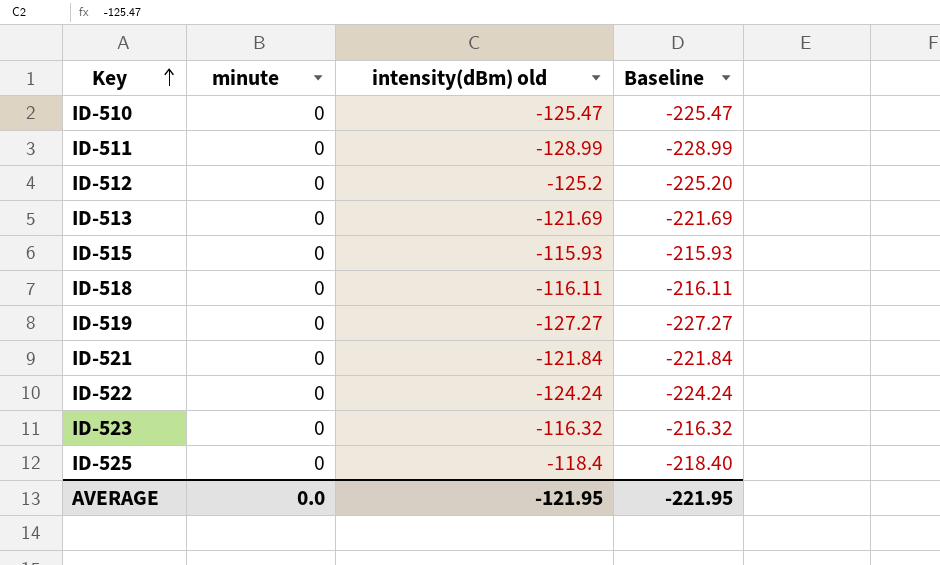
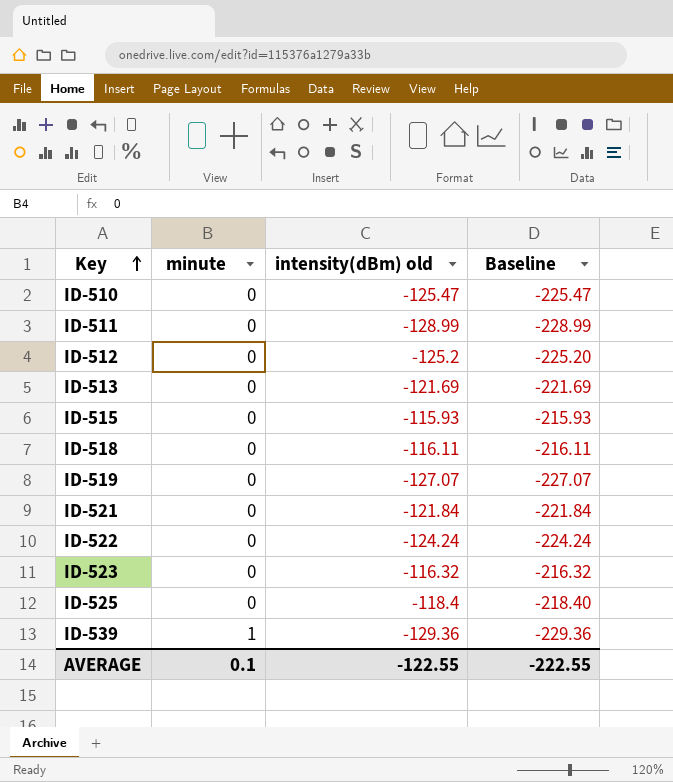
ID-519 | intensity(dBm) old: -127.27 -> -127.07
ID-519 | Baseline: -227.27 -> -227.07
row ID-539: none -> 1 | -129.36 | -229.36
AVERAGE | minute: 0.0 -> 0.1
AVERAGE | intensity(dBm) old: -121.95 -> -122.55
AVERAGE | Baseline: -221.95 -> -222.55

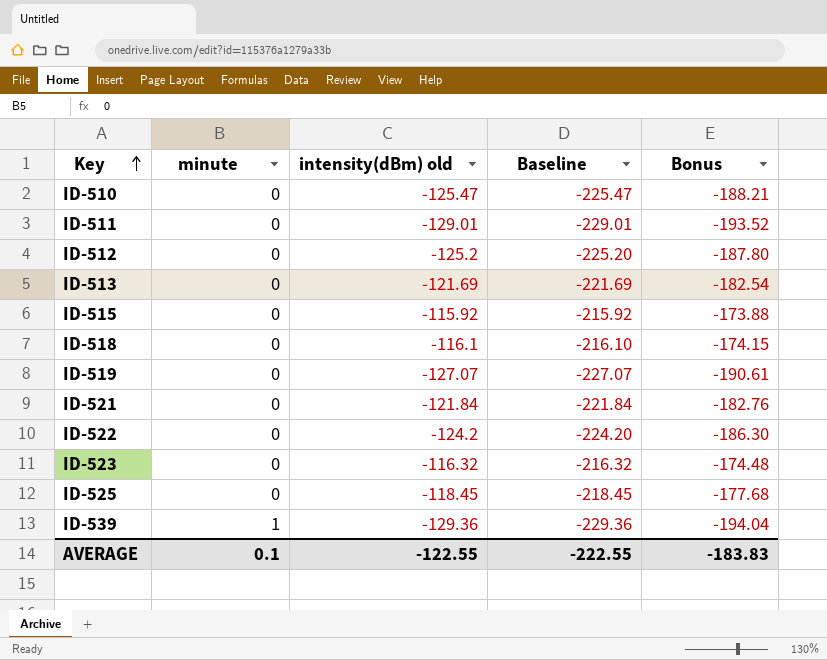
column Bonus | formula: none -> [intensity(dBm) old] * 1.5
ID-511 | intensity(dBm) old: -128.99 -> -129.01
ID-511 | Baseline: -228.99 -> -229.01
ID-515 | intensity(dBm) old: -115.93 -> -115.92
ID-515 | Baseline: -215.93 -> -215.92
ID-518 | intensity(dBm) old: -116.11 -> -116.1
ID-518 | Baseline: -216.11 -> -216.10
ID-522 | intensity(dBm) old: -124.24 -> -124.2
ID-522 | Baseline: -224.24 -> -224.20
ID-525 | intensity(dBm) old: -118.4 -> -118.45
ID-525 | Baseline: -218.40 -> -218.45

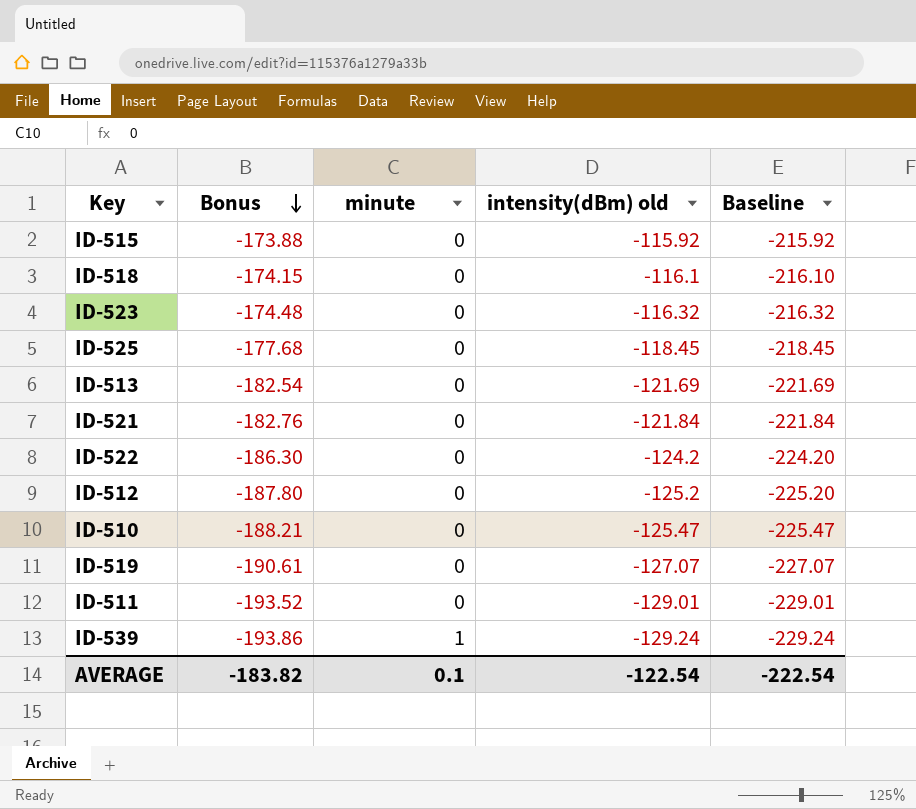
row order: Key ascending -> Bonus descending
column Bonus | position: 5 -> 2
ID-539 | Bonus: -194.04 -> -193.86
ID-539 | intensity(dBm) old: -129.36 -> -129.24
ID-539 | Baseline: -229.36 -> -229.24
AVERAGE | Bonus: -183.83 -> -183.82
AVERAGE | intensity(dBm) old: -122.55 -> -122.54
AVERAGE | Baseline: -222.55 -> -222.54

